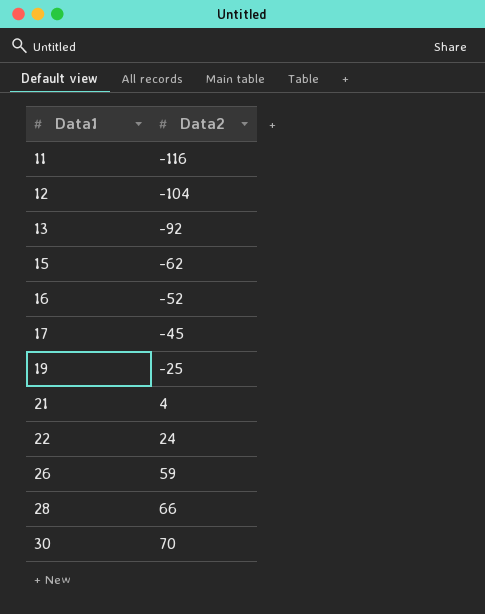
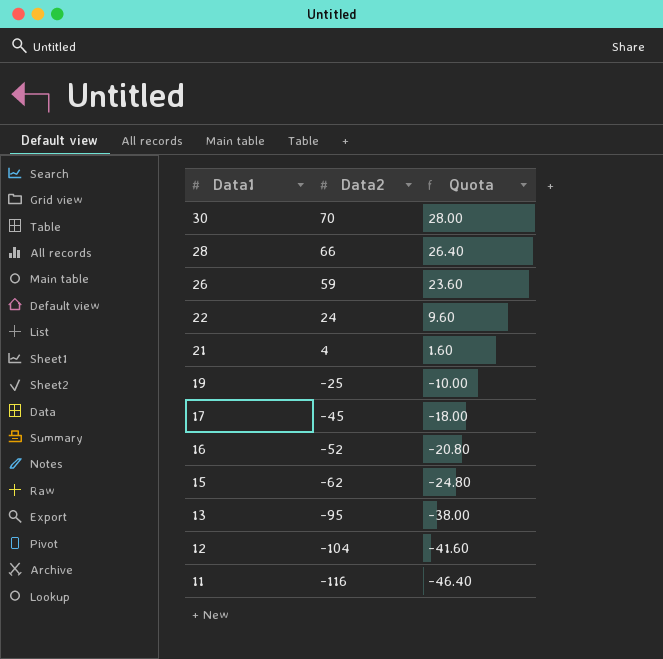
row order: Data1 ascending -> Data1 descending
column Quota | formula: none -> [Data2] * 0.4
13 | Data2: -92 -> -95

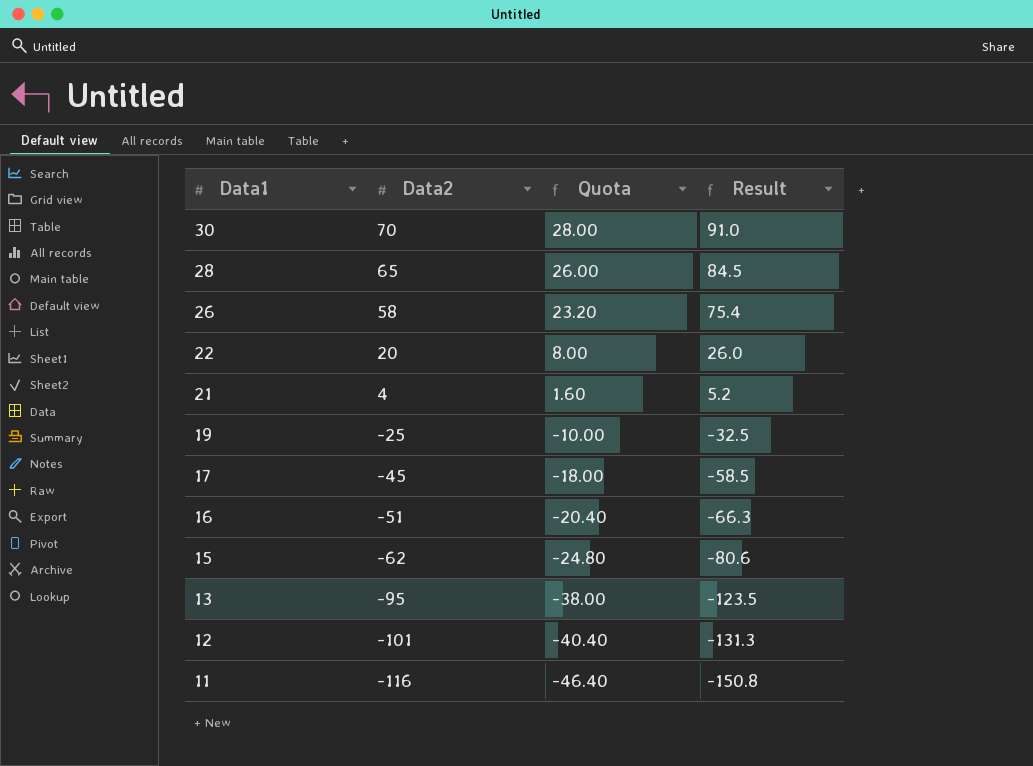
column Result | formula: none -> [Data2] * 1.3
28 | Data2: 66 -> 65
28 | Quota: 26.40 -> 26.00
26 | Data2: 59 -> 58
26 | Quota: 23.60 -> 23.20
22 | Data2: 24 -> 20
22 | Quota: 9.60 -> 8.00
16 | Data2: -52 -> -51
16 | Quota: -20.80 -> -20.40
12 | Data2: -104 -> -101
12 | Quota: -41.60 -> -40.40

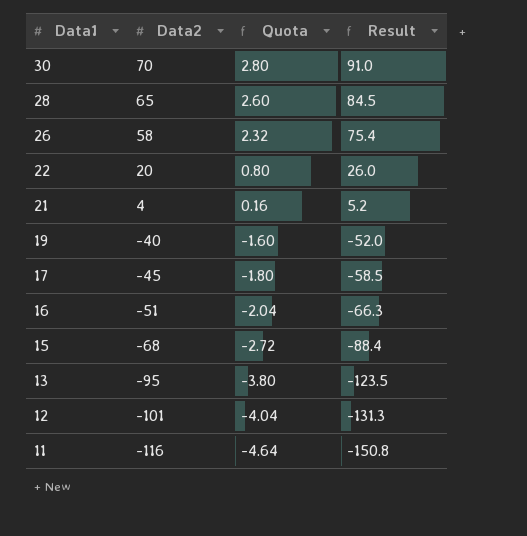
column Quota | formula: [Data2] * 0.4 -> [Data2] * 0.04
19 | Data2: -25 -> -40
19 | Result: -32.5 -> -52.0
15 | Data2: -62 -> -68
15 | Result: -80.6 -> -88.4

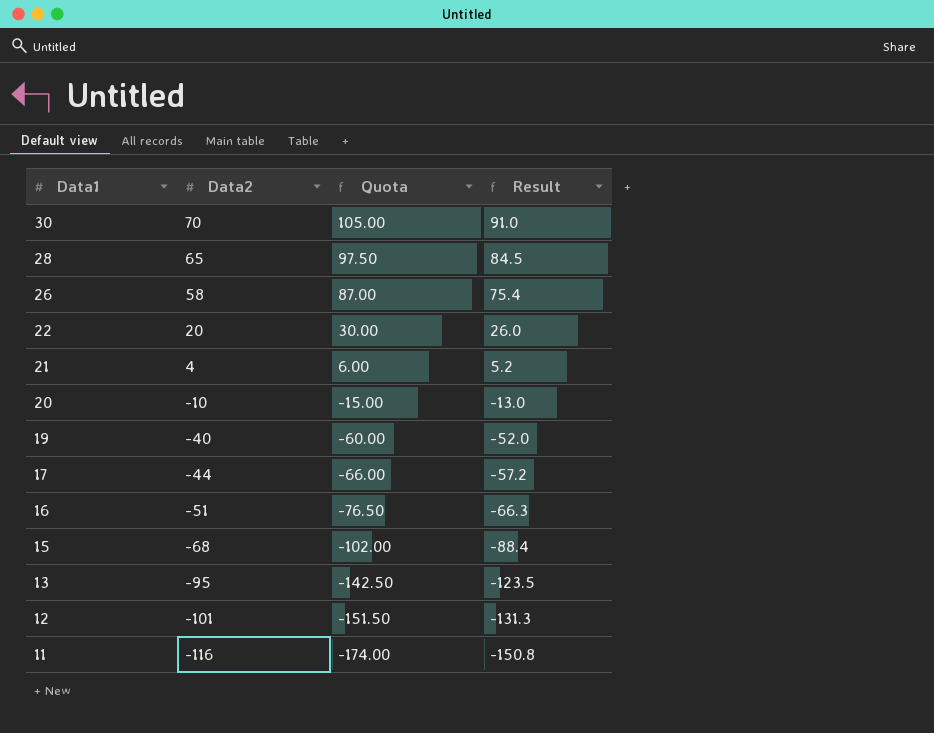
column Quota | formula: [Data2] * 0.04 -> [Data2] * 1.5
row 20: none -> -10 | -15.00 | -13.0
17 | Data2: -45 -> -44
17 | Result: -58.5 -> -57.2

